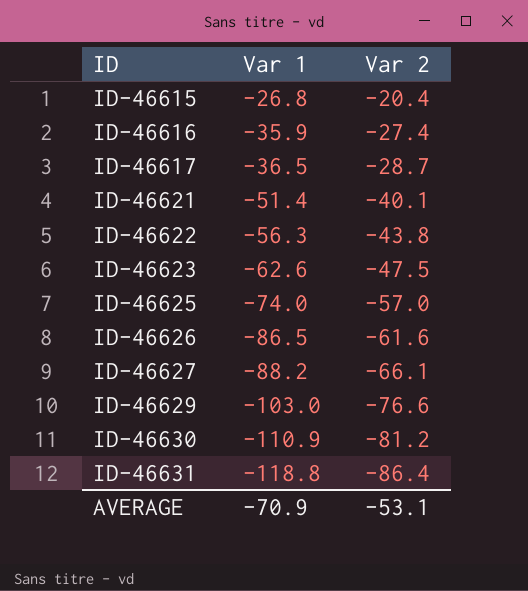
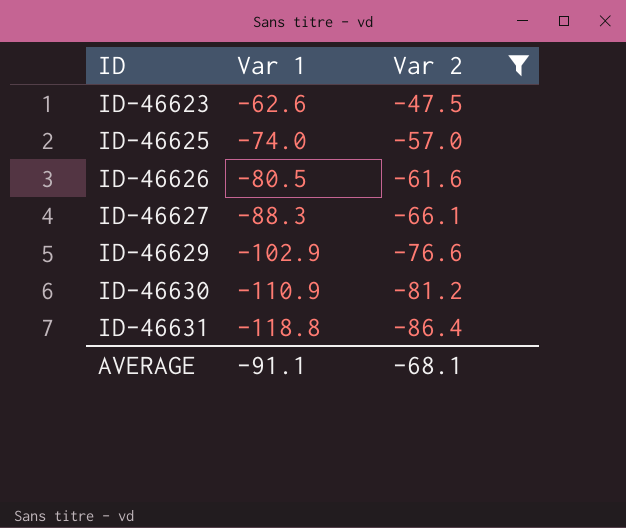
filter: none -> Var 2 <= -47.5
ID-46626 | Var 1: -86.5 -> -80.5
ID-46627 | Var 1: -88.2 -> -88.3
ID-46629 | Var 1: -103.0 -> -102.9
AVERAGE | Var 1: -70.9 -> -91.1
AVERAGE | Var 2: -53.1 -> -68.1

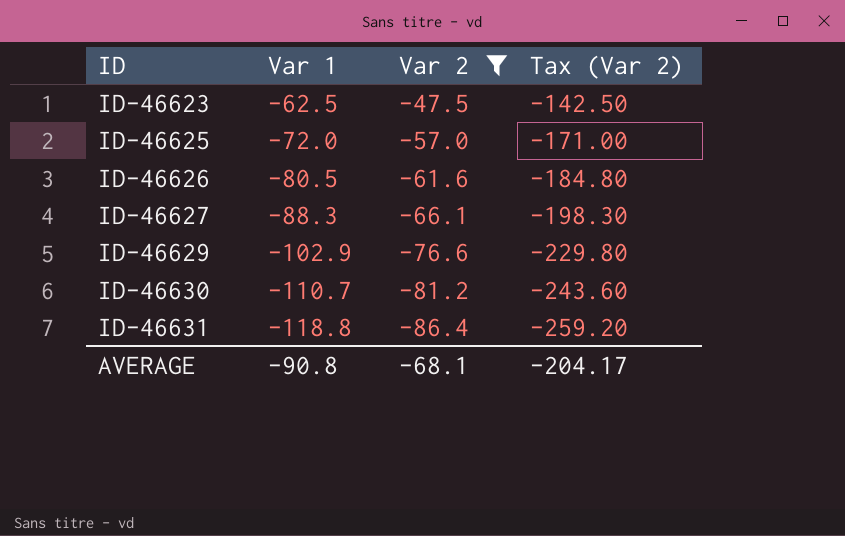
column Tax (Var 2) | formula: none -> [Var 2] * 3
ID-46623 | Var 1: -62.6 -> -62.5
ID-46625 | Var 1: -74.0 -> -72.0
ID-46630 | Var 1: -110.9 -> -110.7
AVERAGE | Var 1: -91.1 -> -90.8

